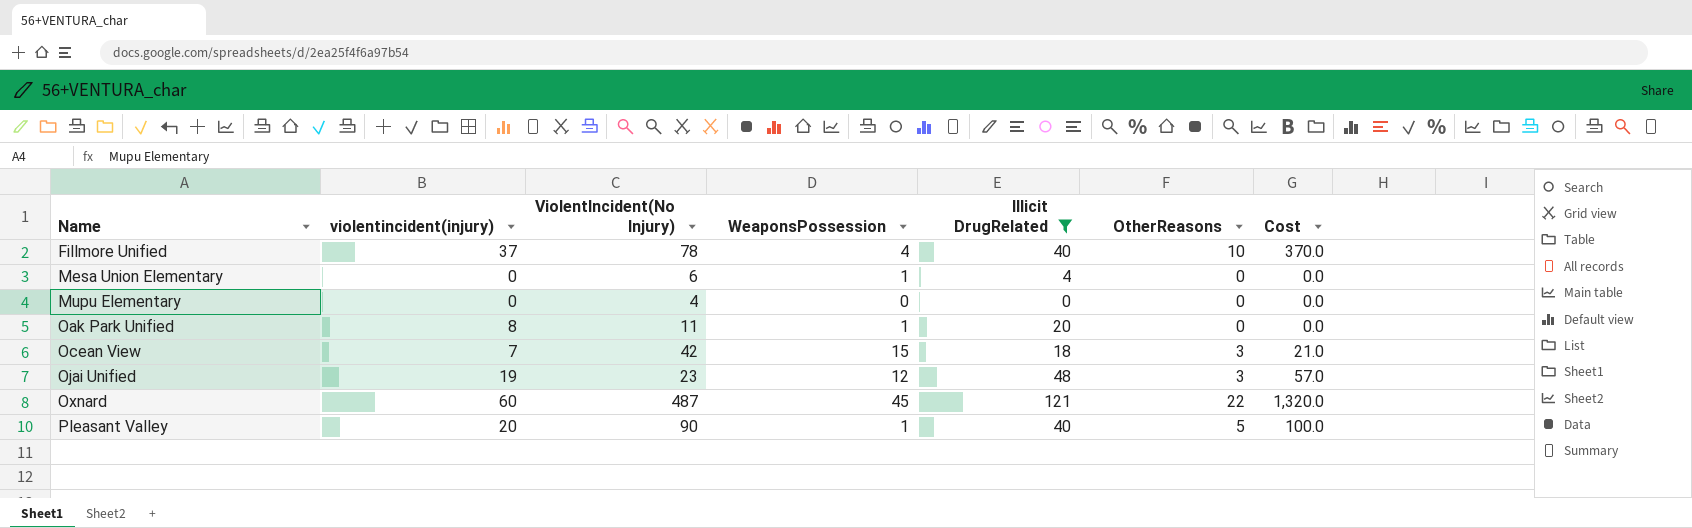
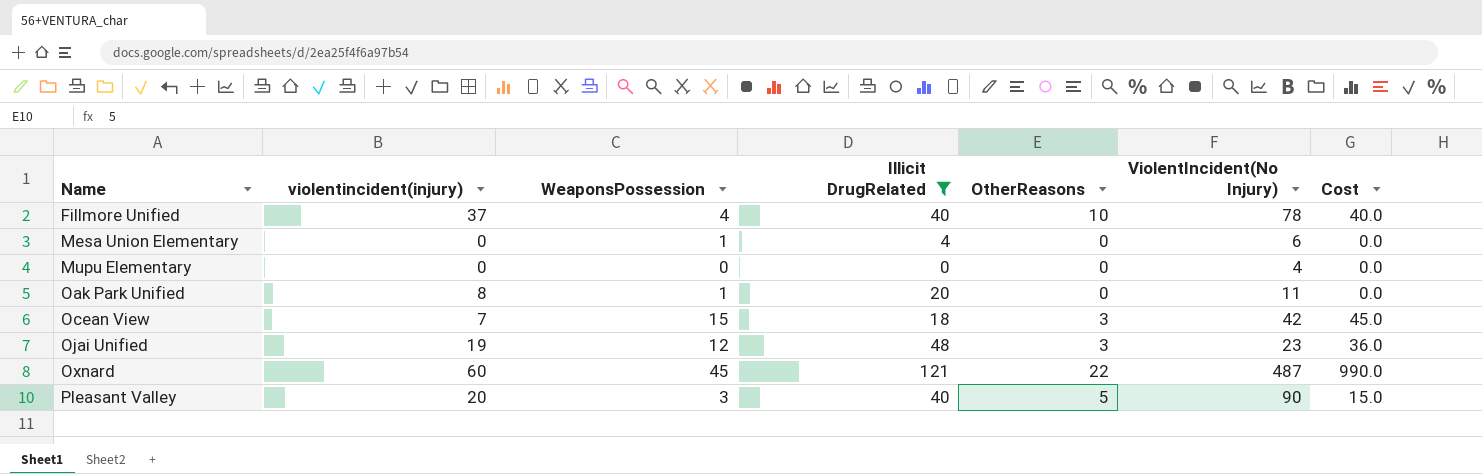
column ViolentIncident(No Injury) | position: 3 -> 6
column Cost | formula: [violentincident(injury)] * [OtherReasons] -> [WeaponsPossession] * [OtherReasons]
Pleasant Valley | WeaponsPossession: 1 -> 3

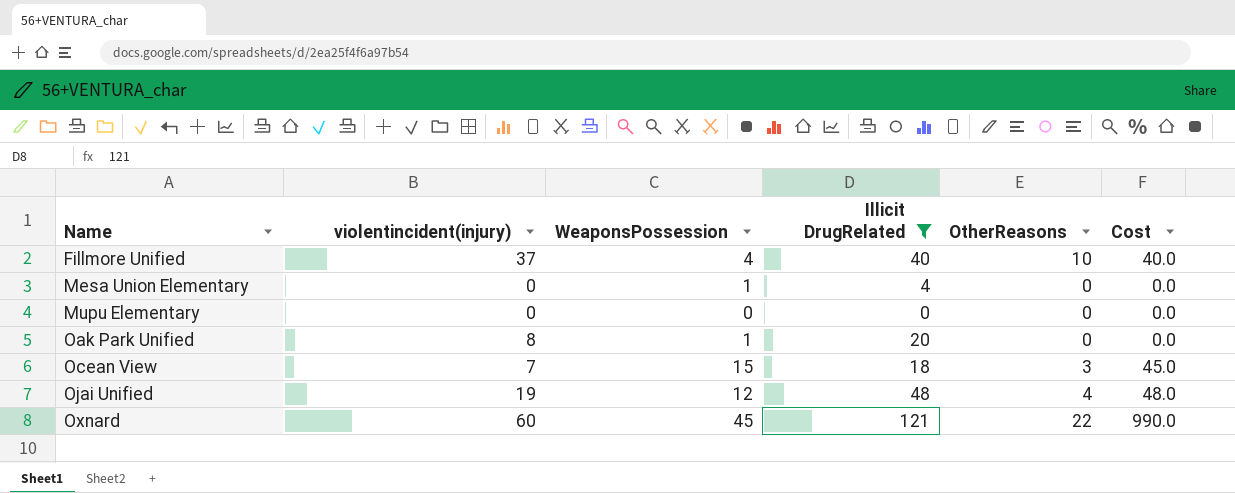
column ViolentIncident(No Injury) | position: 6 -> none
row Pleasant Valley: 20 | 3 | 40 | 5 | 90 | 15.0 -> none
Ojai Unified | OtherReasons: 3 -> 4
Ojai Unified | Cost: 36.0 -> 48.0

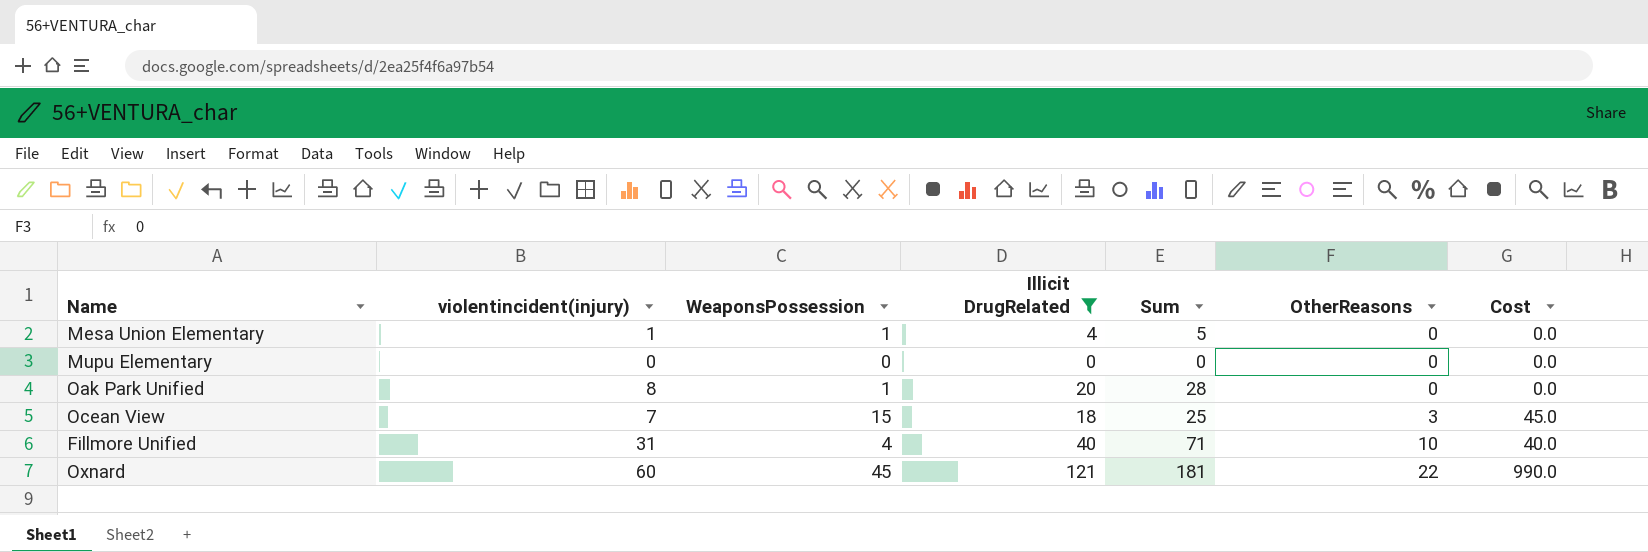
row order: Name ascending -> OtherReasons ascending
column Sum | formula: none -> [violentincident(injury)] + [Illicit DrugRelated]
row Ojai Unified: 19 | 12 | 48 | 4 | 48.0 -> none
Mesa Union Elementary | violentincident(injury): 0 -> 1
Fillmore Unified | violentincident(injury): 37 -> 31

